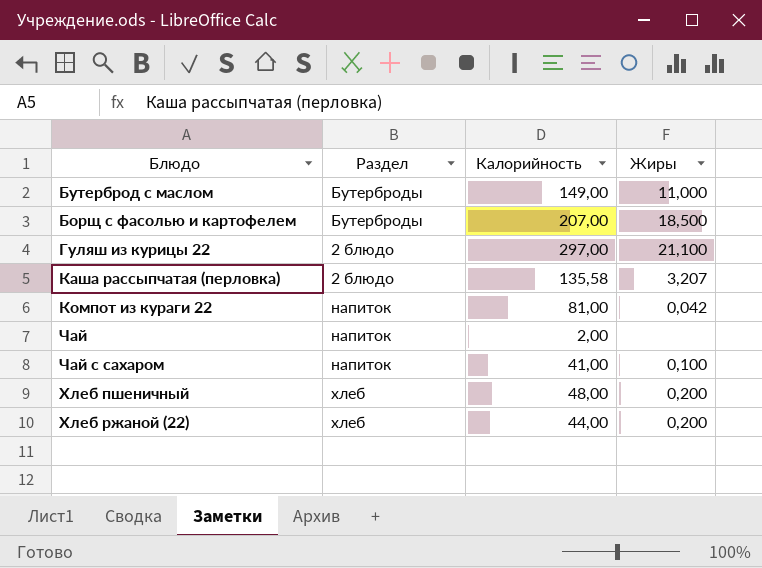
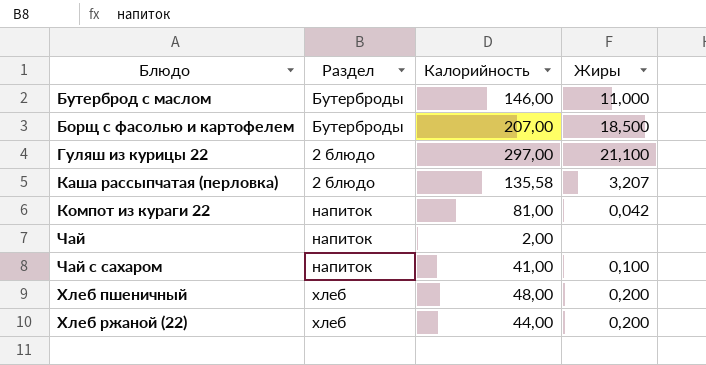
Бутерброд с маслом | Калорийность: 149,00 -> 146,00

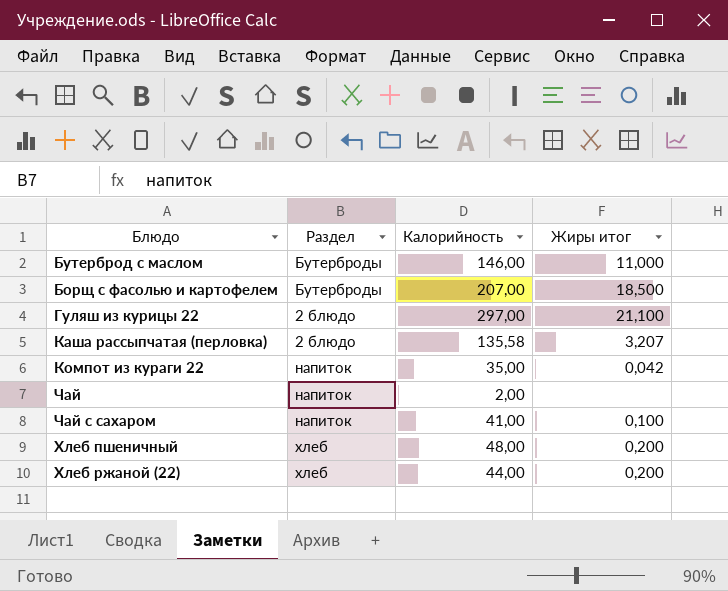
column name: Жиры -> Жиры итог
Компот из кураги 22 | Калорийность: 81,00 -> 35,00

